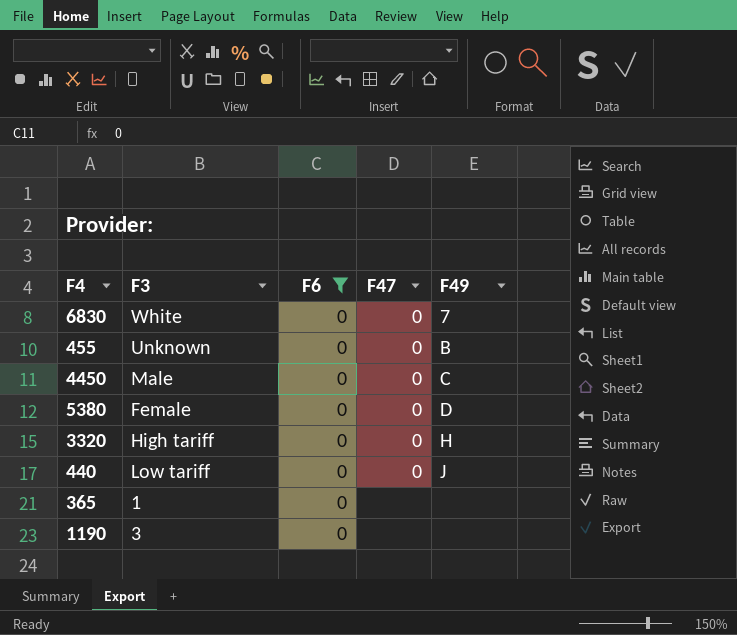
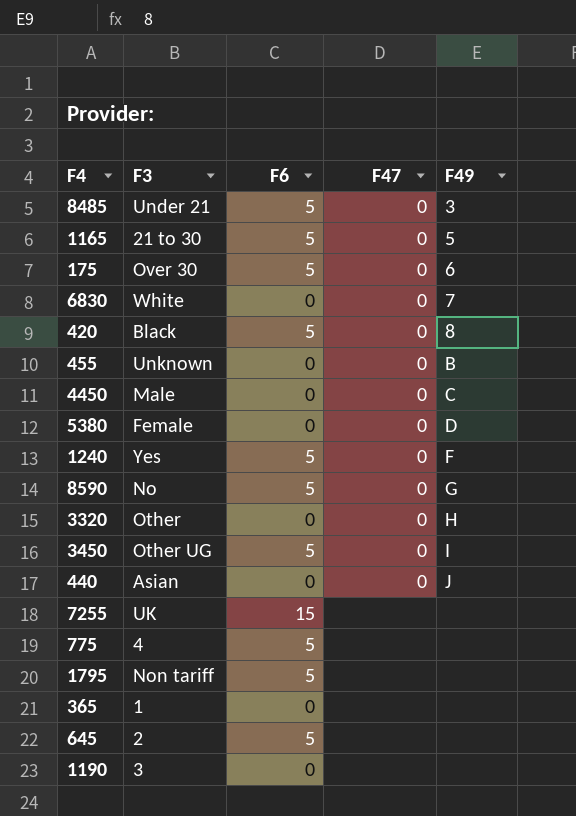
filter: F6 = 0 -> none
3320 | F3: High tariff -> Other
440 | F3: Low tariff -> Asian

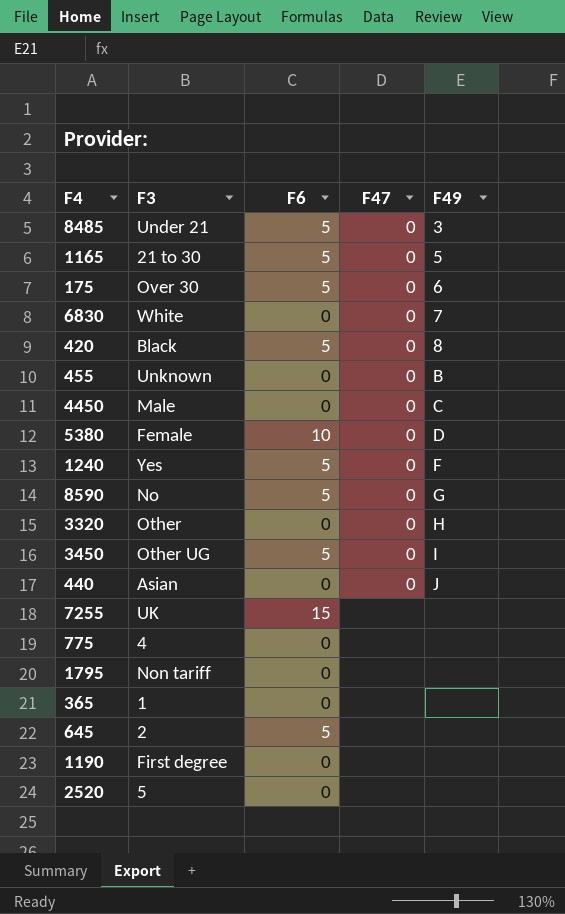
5380 | F6: 0 -> 10
775 | F6: 5 -> 0
1795 | F6: 5 -> 0
1190 | F3: 3 -> First degree
row 2520: none -> 5 | 0 | none | none

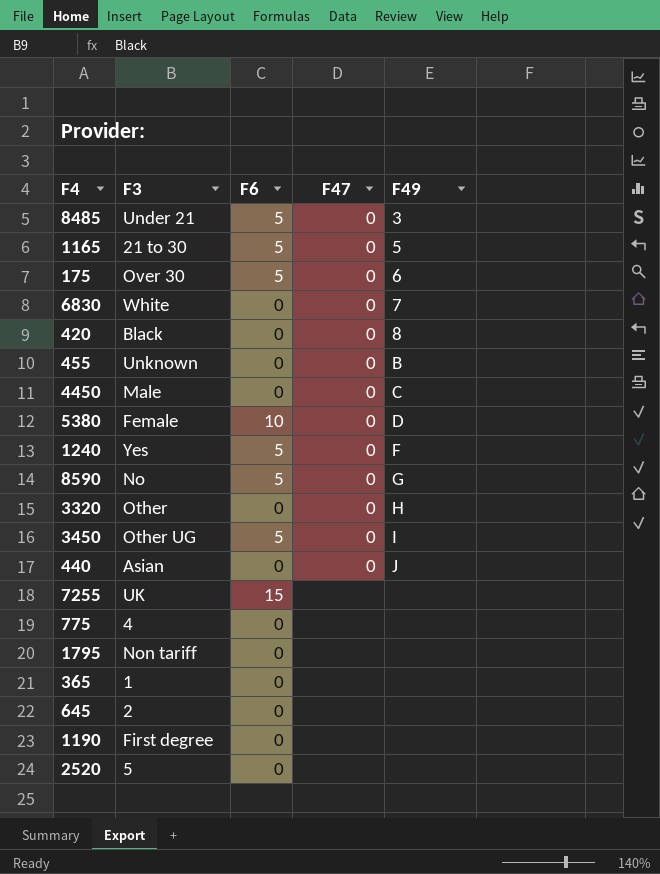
420 | F6: 5 -> 0
645 | F6: 5 -> 0

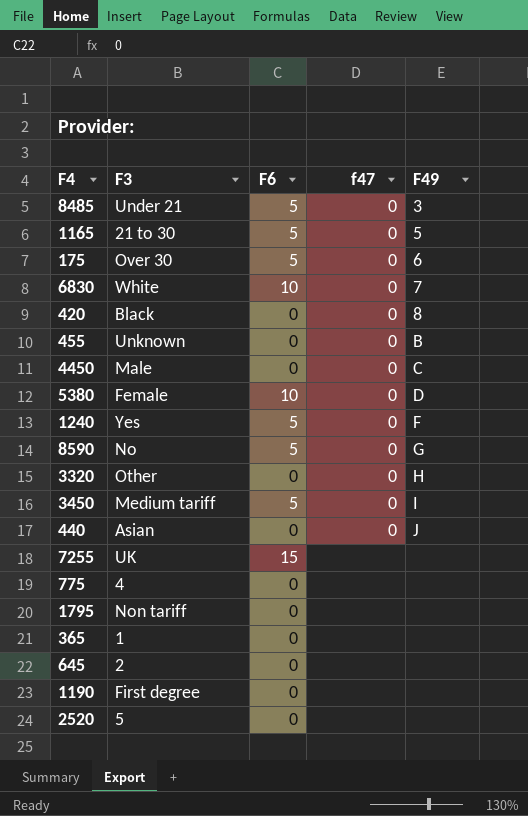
column name: F47 -> f47
6830 | F6: 0 -> 10
3450 | F3: Other UG -> Medium tariff

